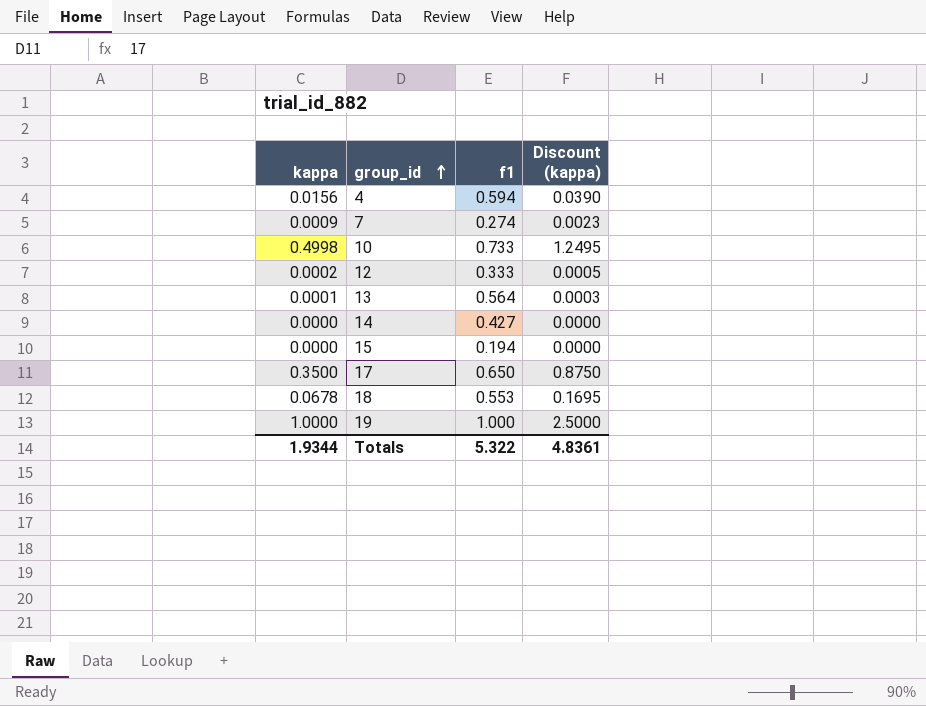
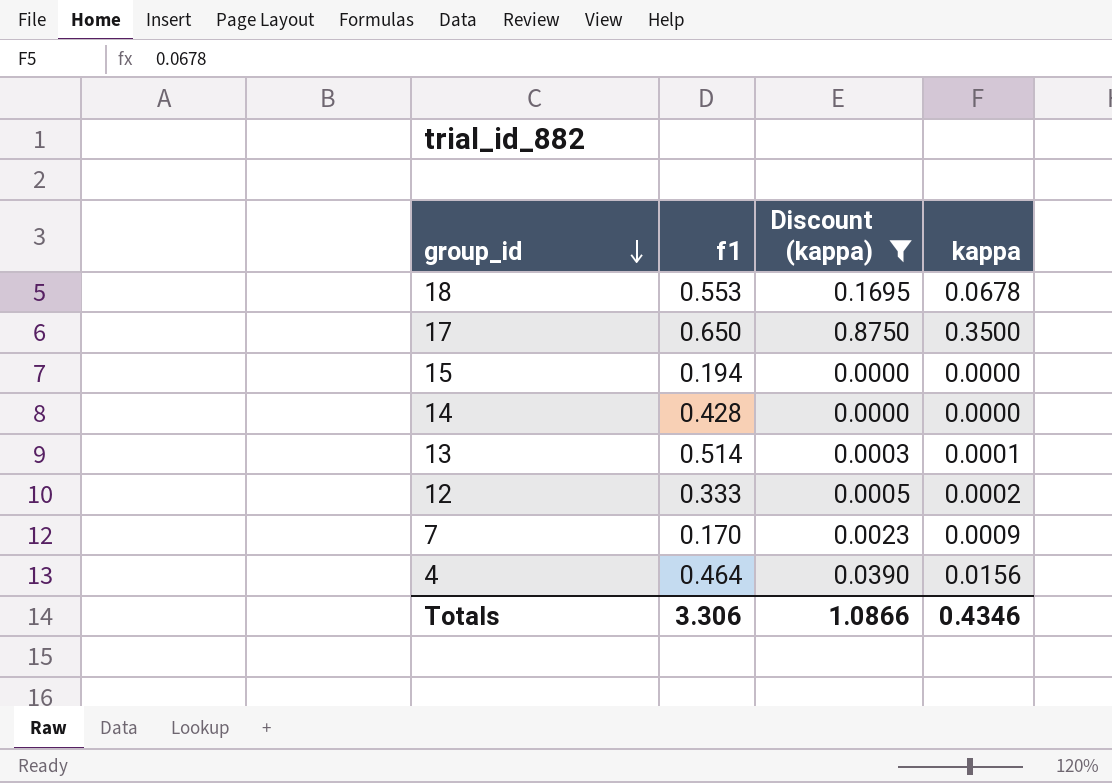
filter: none -> Discount (kappa) <= 0.8750
row order: group_id ascending -> group_id descending
column kappa | position: 1 -> 4
14 | f1: 0.427 -> 0.428
13 | f1: 0.564 -> 0.514
7 | f1: 0.274 -> 0.170
4 | f1: 0.594 -> 0.464
Totals | f1: 5.322 -> 3.306
Totals | Discount (kappa): 4.8361 -> 1.0866
Totals | kappa: 1.9344 -> 0.4346

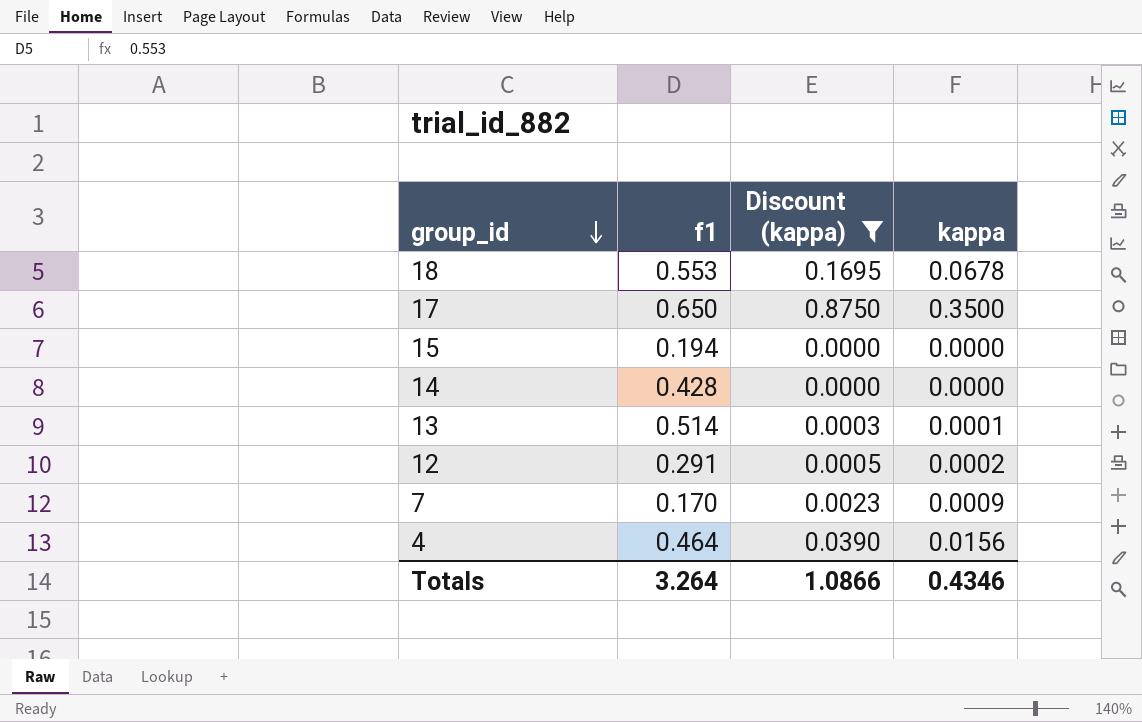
12 | f1: 0.333 -> 0.291
Totals | f1: 3.306 -> 3.264

